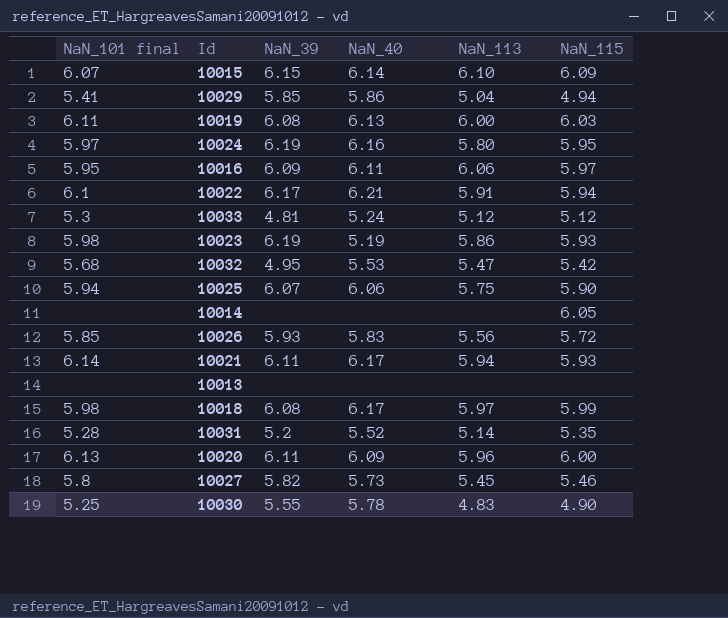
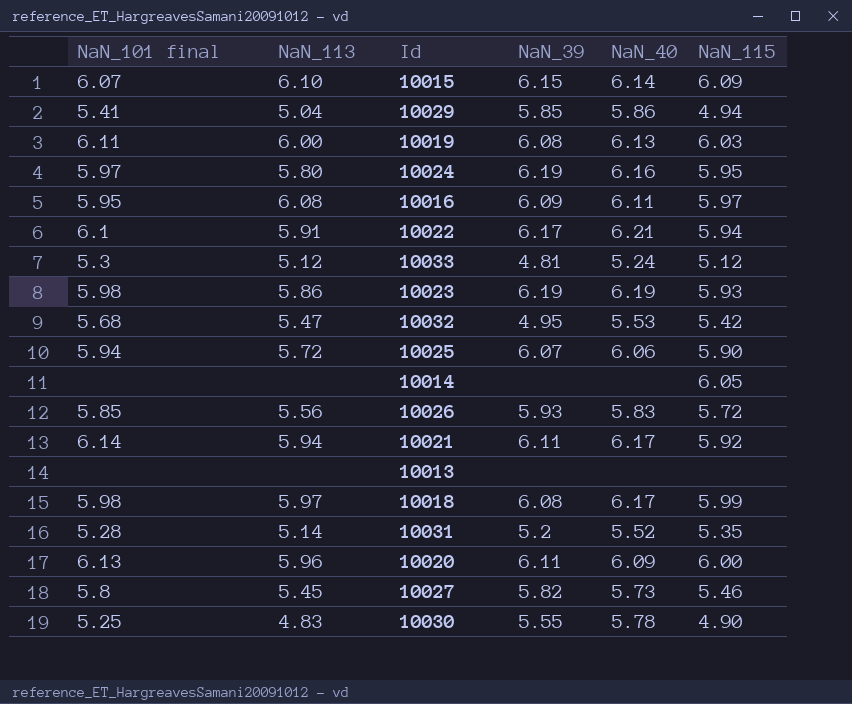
column NaN_113 | position: 5 -> 2
10016 | NaN_113: 6.06 -> 6.08
10023 | NaN_40: 5.19 -> 6.19
10025 | NaN_113: 5.75 -> 5.72
10021 | NaN_115: 5.93 -> 5.92

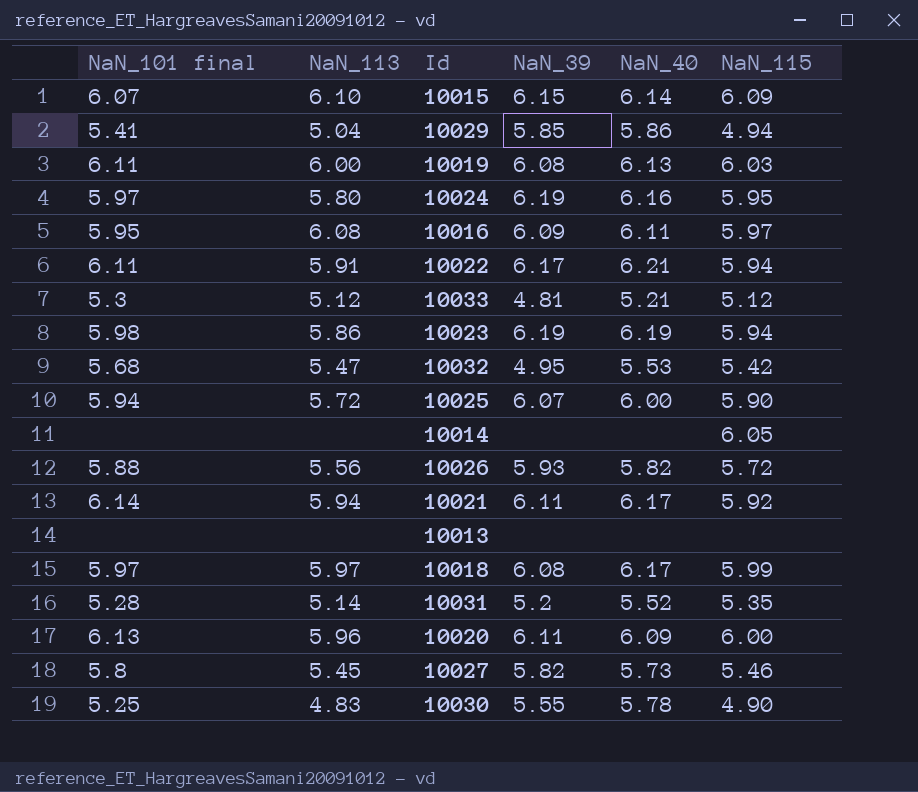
10022 | NaN_101 final: 6.1 -> 6.11
10033 | NaN_40: 5.24 -> 5.21
10023 | NaN_115: 5.93 -> 5.94
10025 | NaN_40: 6.06 -> 6.00
10026 | NaN_101 final: 5.85 -> 5.88
10026 | NaN_40: 5.83 -> 5.82
10018 | NaN_101 final: 5.98 -> 5.97

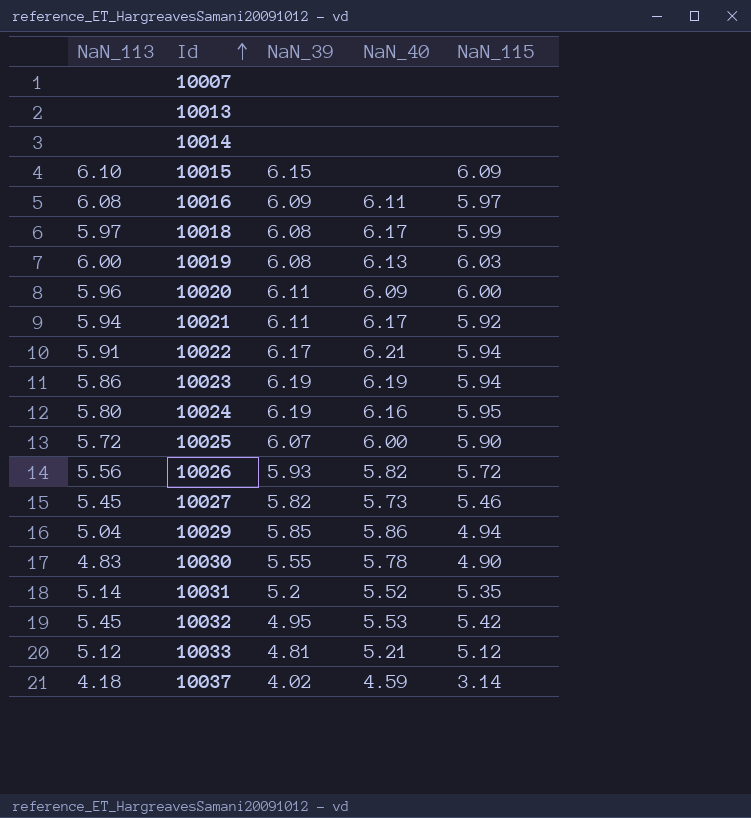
row order: none -> Id ascending
column NaN_101 final | position: 1 -> none
row 10007: none -> none | none | none | none
10014 | NaN_115: 6.05 -> none
10015 | NaN_40: 6.14 -> none
10032 | NaN_113: 5.47 -> 5.45
row 10037: none -> 4.18 | 4.02 | 4.59 | 3.14

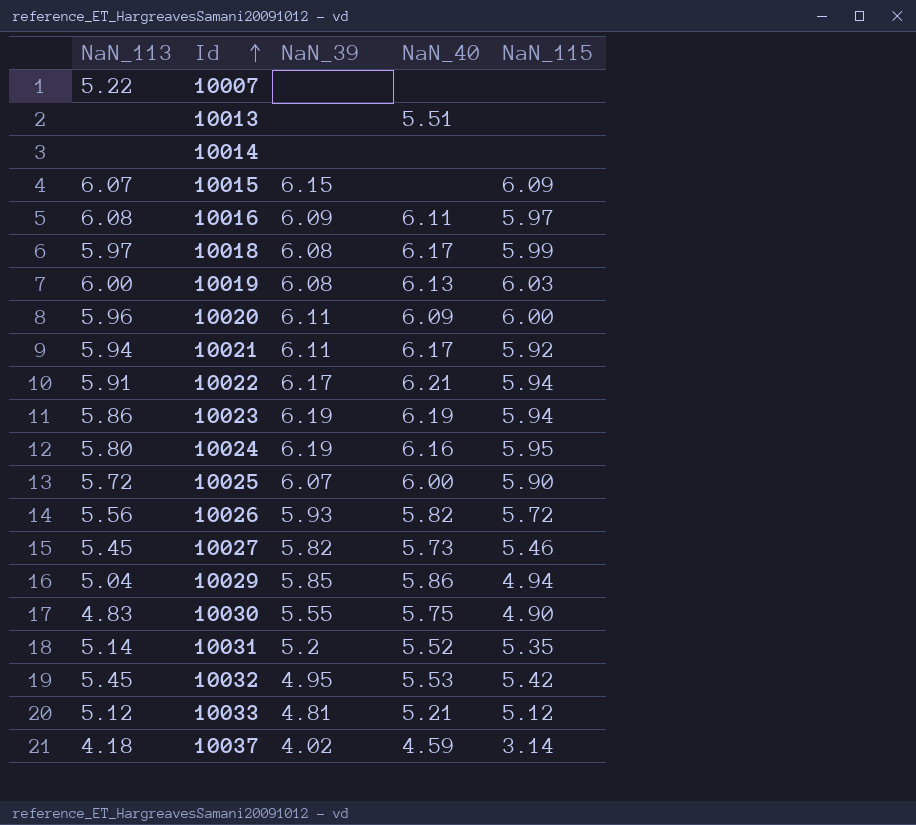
10007 | NaN_113: none -> 5.22
10013 | NaN_40: none -> 5.51
10015 | NaN_113: 6.10 -> 6.07
10030 | NaN_40: 5.78 -> 5.75

